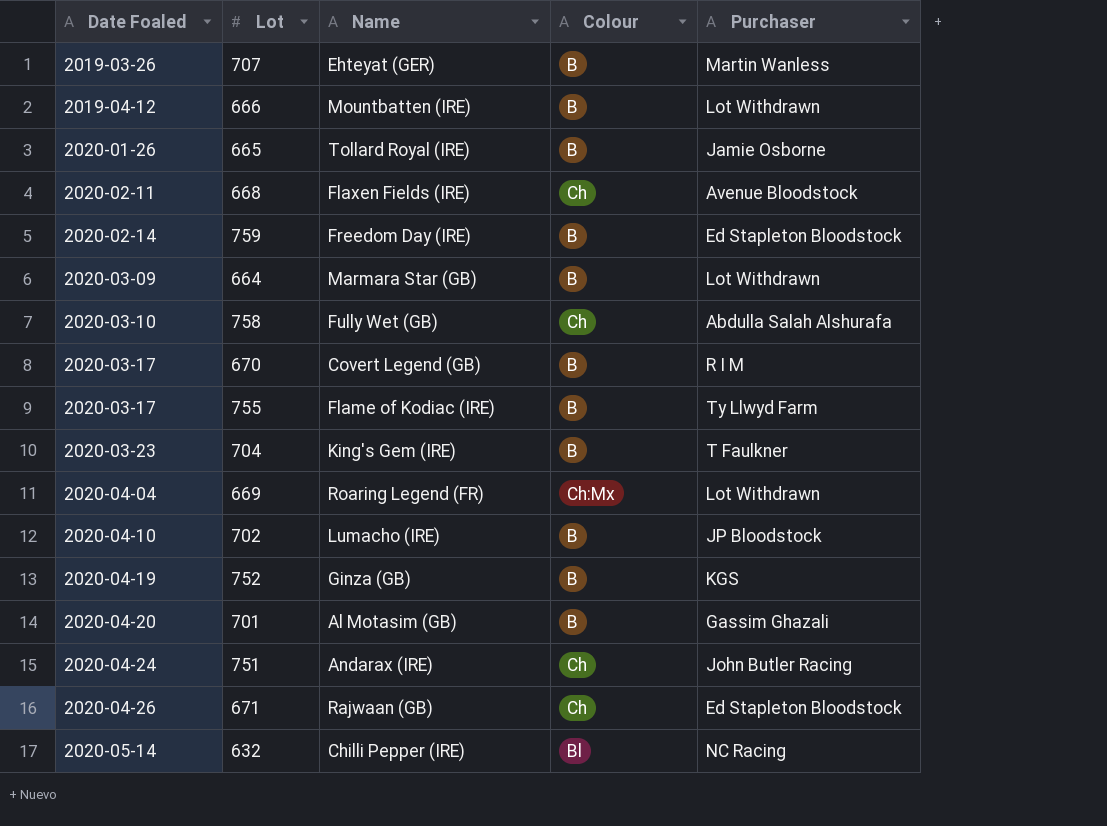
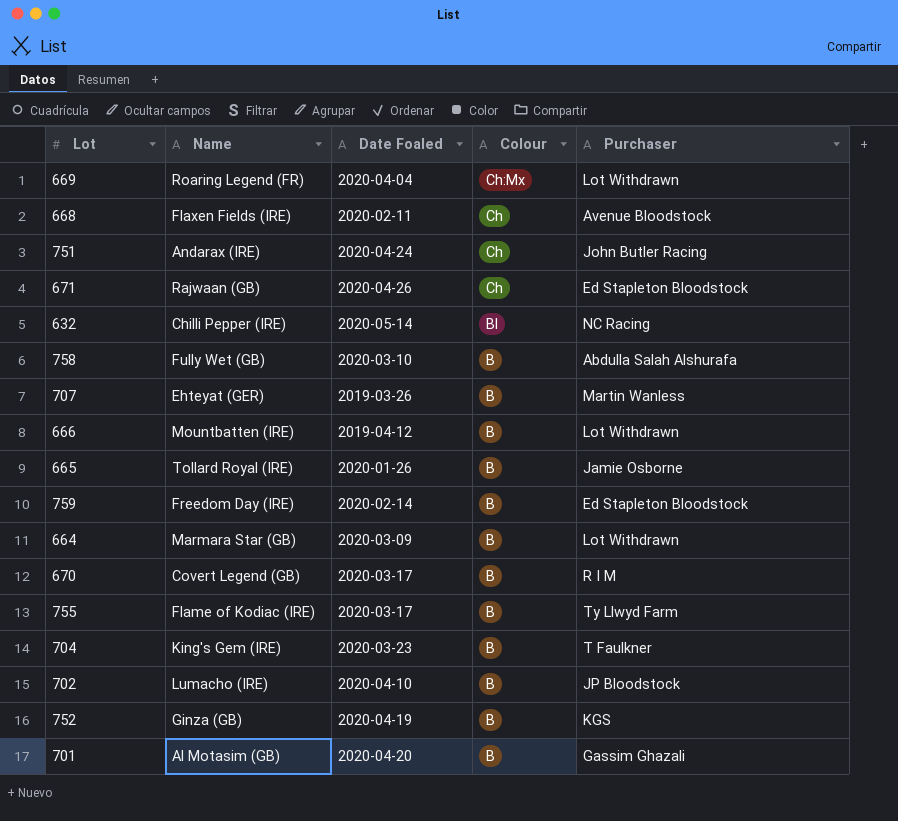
row order: Date Foaled ascending -> Colour descending
column Date Foaled | position: 1 -> 3
758 | Colour: Ch -> B

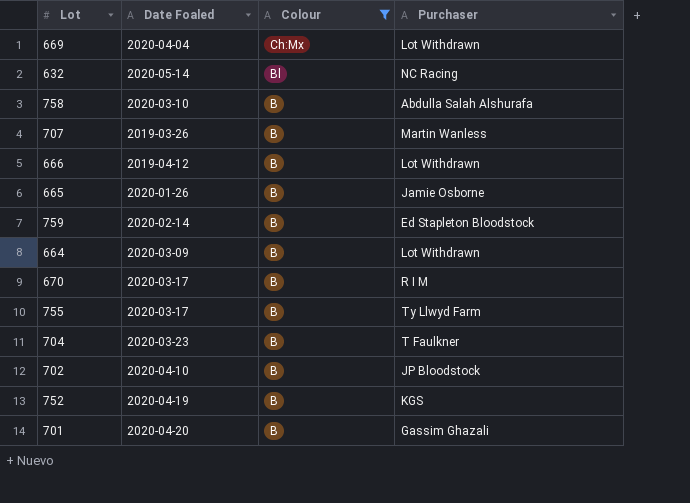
filter: none -> Colour != Ch
column Name | position: 2 -> none

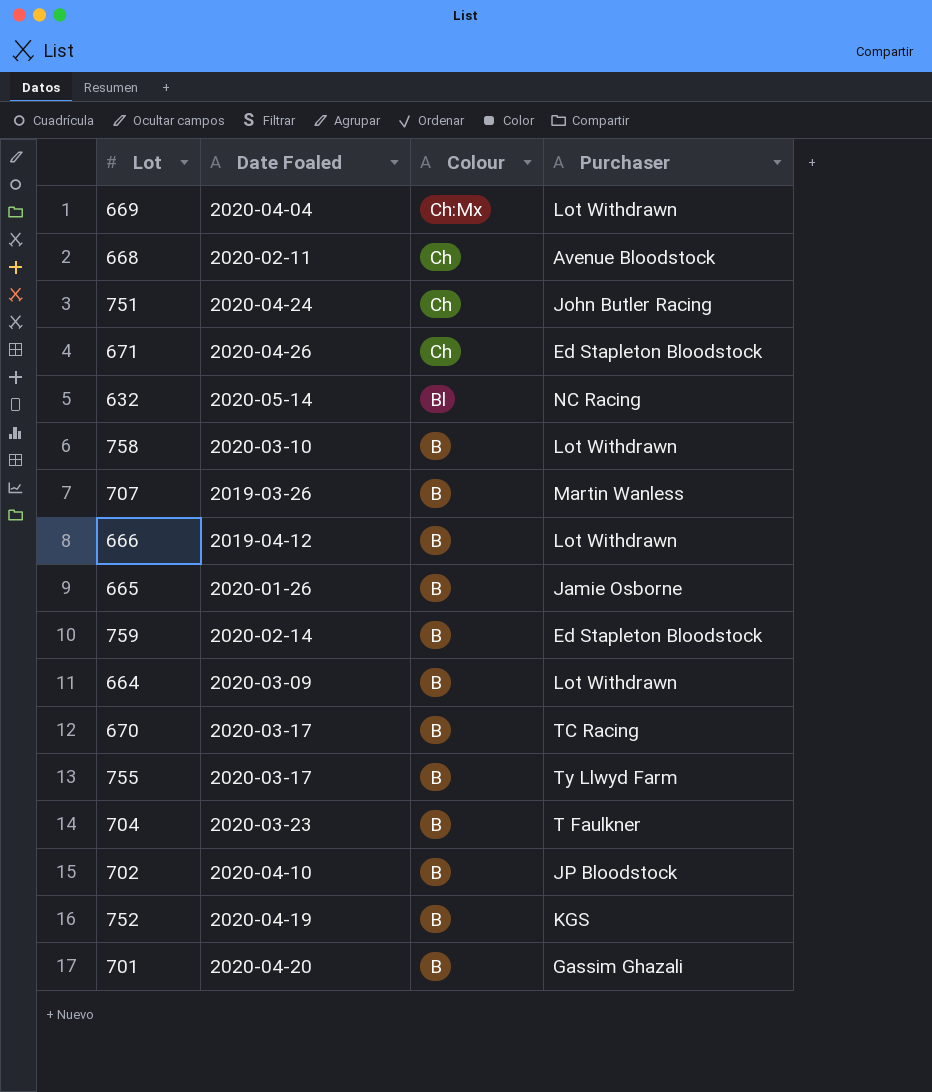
filter: Colour != Ch -> none
758 | Purchaser: Abdulla Salah Alshurafa -> Lot Withdrawn
670 | Purchaser: R I M -> TC Racing

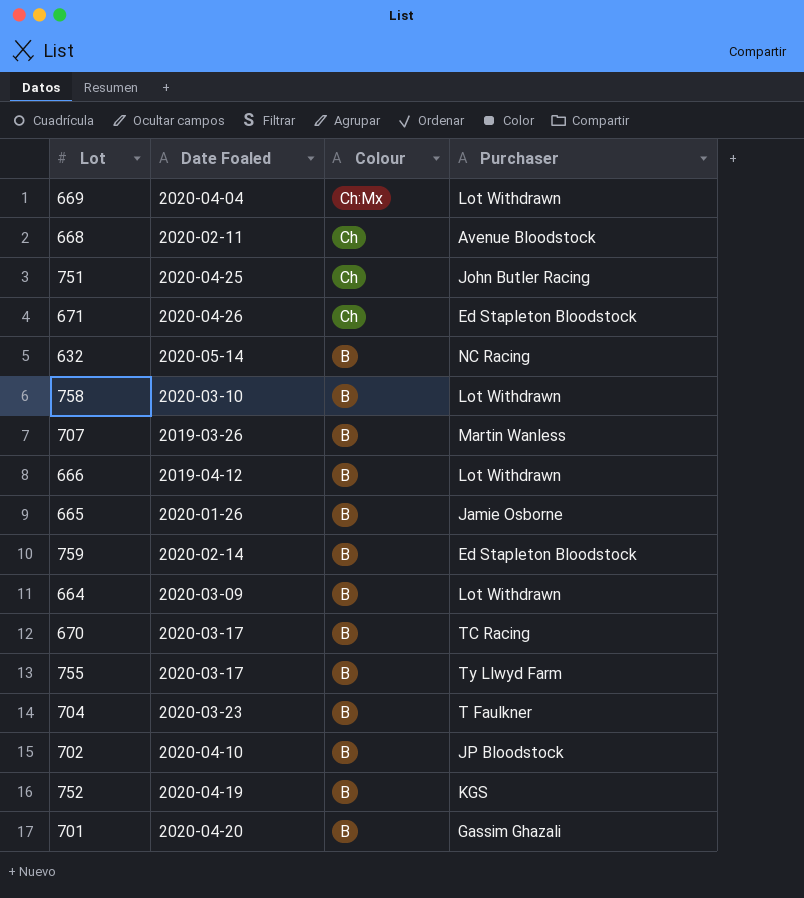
751 | Date Foaled: 2020-04-24 -> 2020-04-25
632 | Colour: Bl -> B

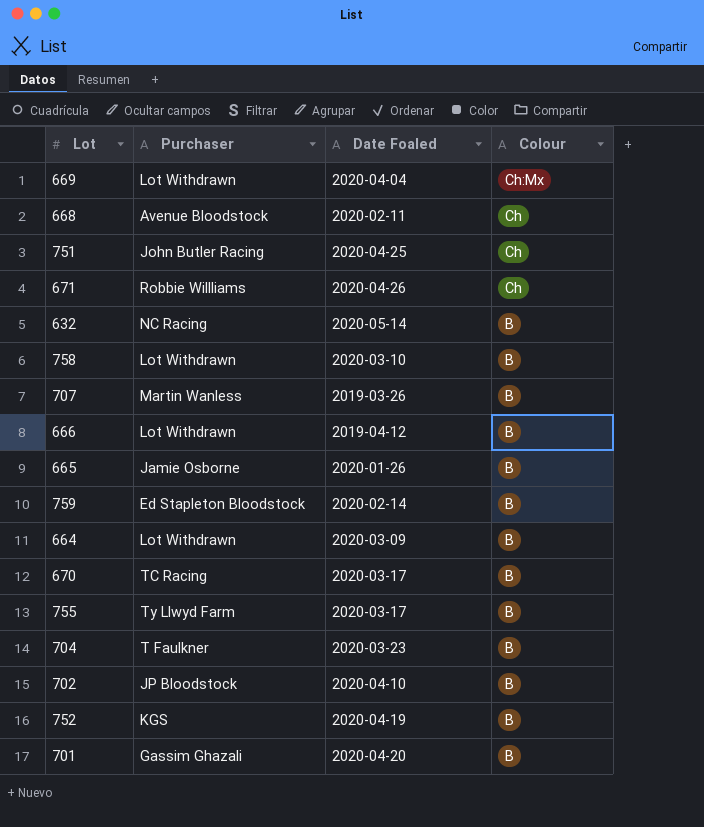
column Purchaser | position: 4 -> 2
671 | Purchaser: Ed Stapleton Bloodstock -> Robbie Willliams

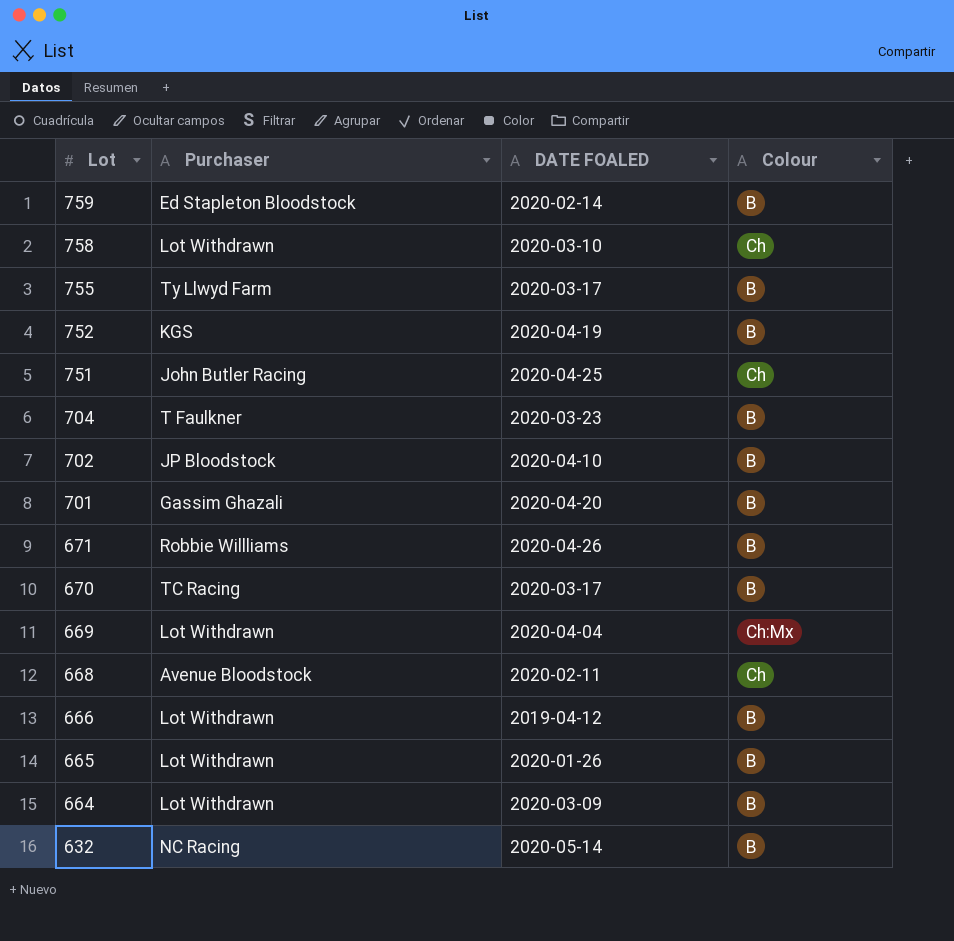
row order: Colour descending -> Lot descending
column name: Date Foaled -> DATE FOALED
row 707: Martin Wanless | 2019-03-26 | B -> none
758 | Colour: B -> Ch
671 | Colour: Ch -> B
665 | Purchaser: Jamie Osborne -> Lot Withdrawn

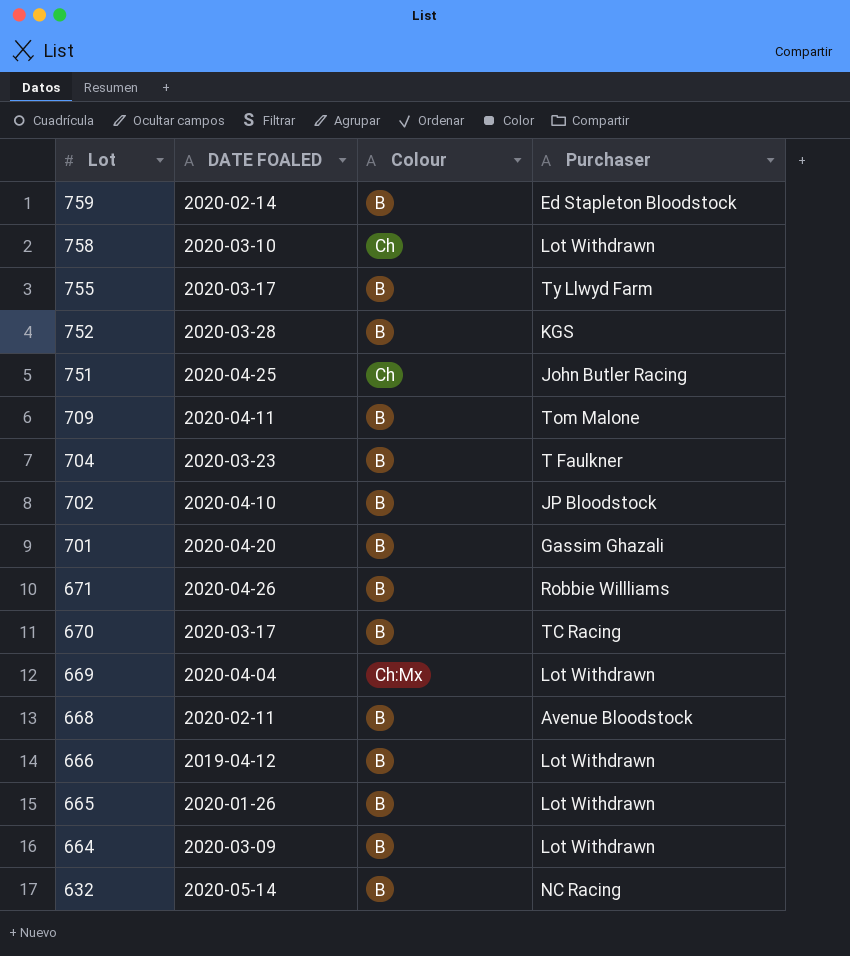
column Purchaser | position: 2 -> 4
752 | DATE FOALED: 2020-04-19 -> 2020-03-28
row 709: none -> 2020-04-11 | B | Tom Malone
668 | Colour: Ch -> B

